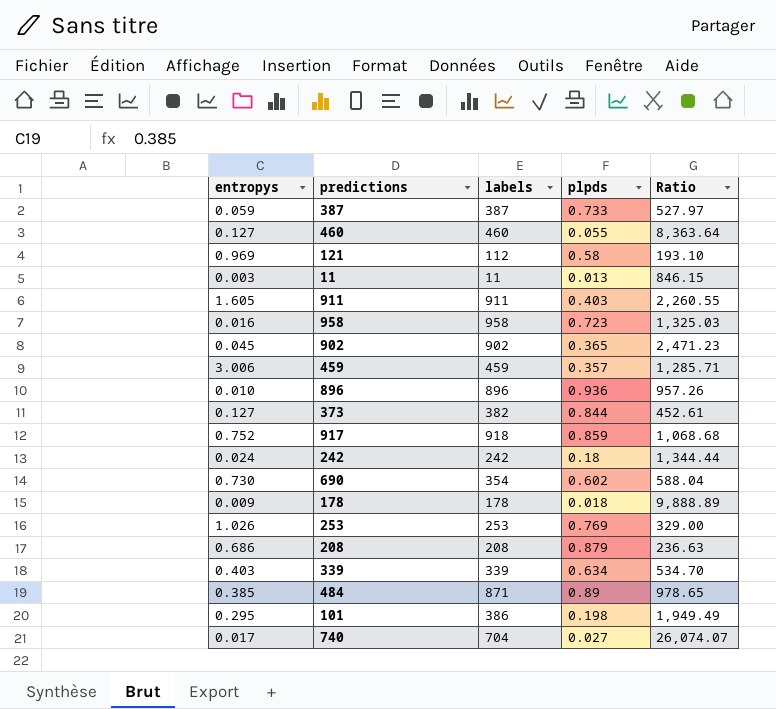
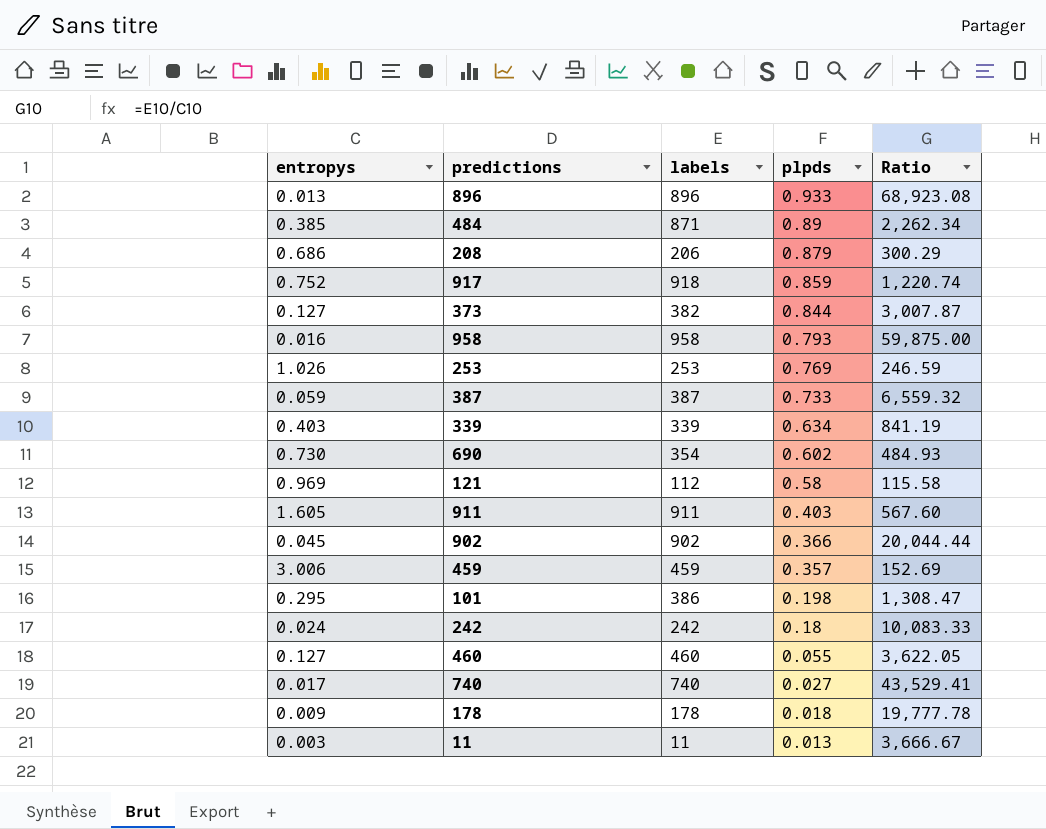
row order: none -> plpds descending
column Ratio | formula: [labels] / [plpds] -> [labels] / [entropys]
896 | entropys: 0.010 -> 0.013
896 | plpds: 0.936 -> 0.933
208 | labels: 208 -> 206
958 | plpds: 0.723 -> 0.793
902 | plpds: 0.365 -> 0.366
740 | labels: 704 -> 740

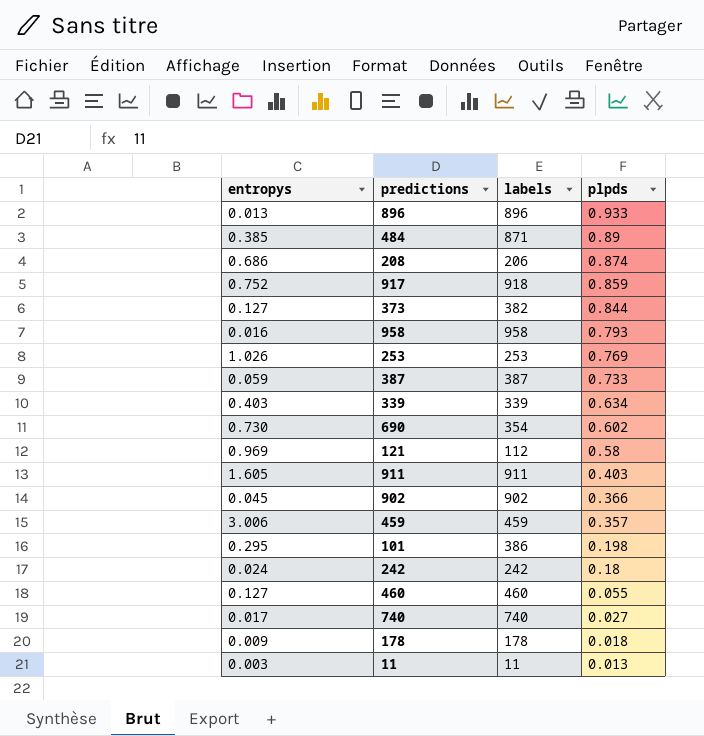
column Ratio | formula: [labels] / [entropys] -> none
208 | plpds: 0.879 -> 0.874

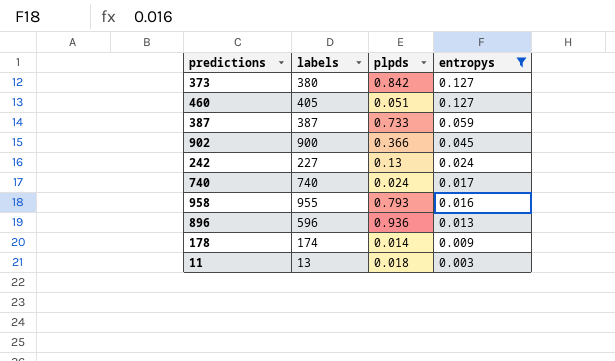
filter: none -> entropys <= 0.127
row order: plpds descending -> entropys descending
column entropys | position: 1 -> 4
373 | labels: 382 -> 380
373 | plpds: 0.844 -> 0.842
460 | labels: 460 -> 405
460 | plpds: 0.055 -> 0.051
902 | labels: 902 -> 900
242 | labels: 242 -> 227
242 | plpds: 0.18 -> 0.13
740 | plpds: 0.027 -> 0.024
958 | labels: 958 -> 955
896 | labels: 896 -> 596
896 | plpds: 0.933 -> 0.936
178 | labels: 178 -> 174
178 | plpds: 0.018 -> 0.014
11 | labels: 11 -> 13
11 | plpds: 0.013 -> 0.018

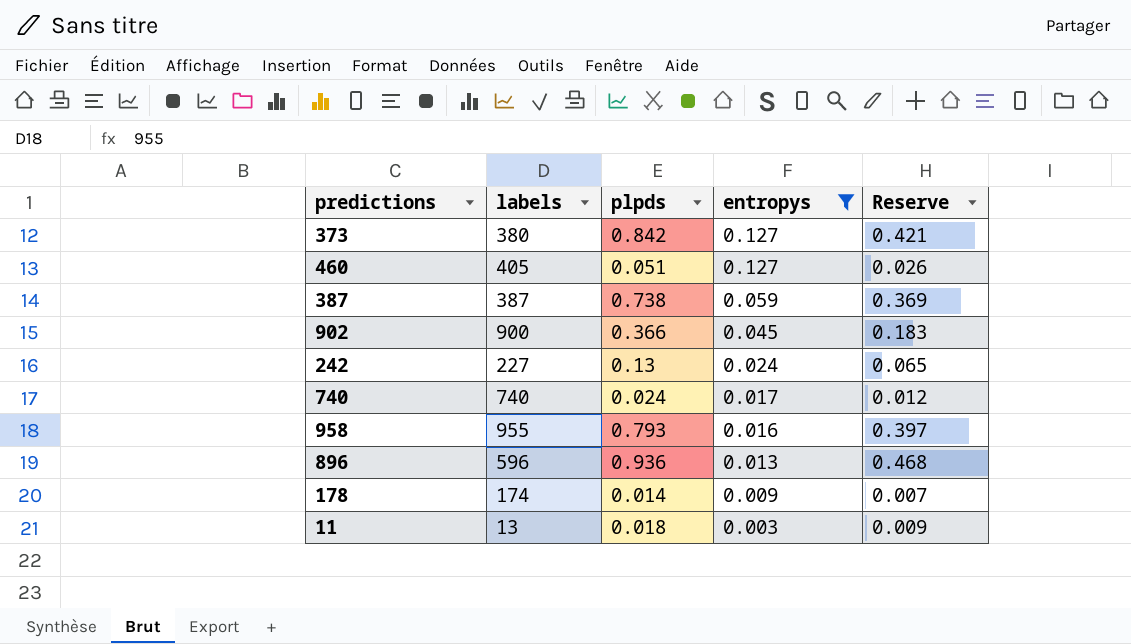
column Reserve | formula: none -> [plpds] * 0.5
387 | plpds: 0.733 -> 0.738

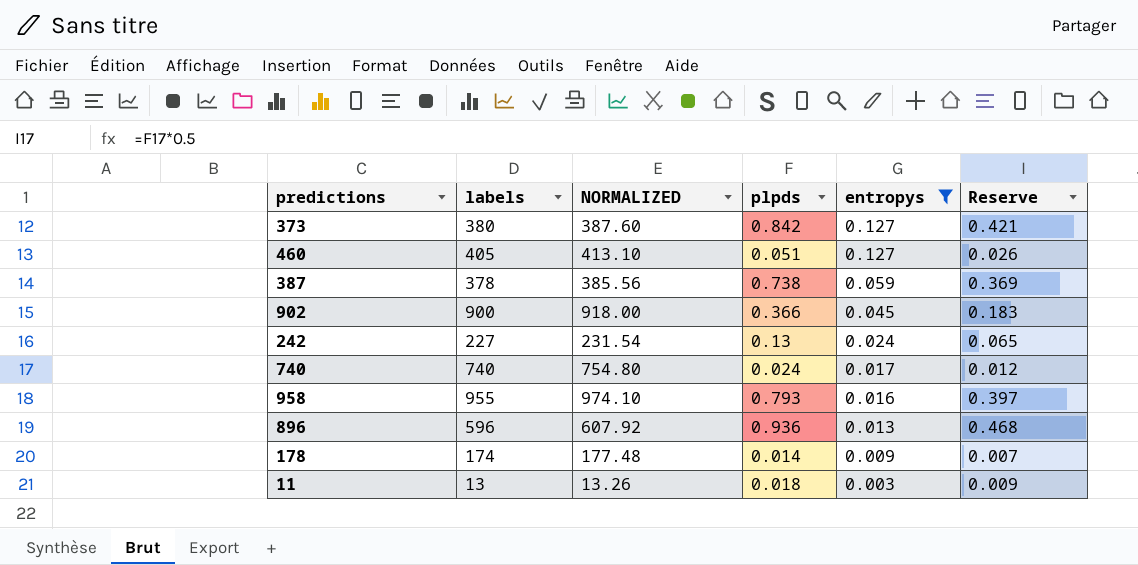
column NORMALIZED | formula: none -> [labels] * 1.02
387 | labels: 387 -> 378

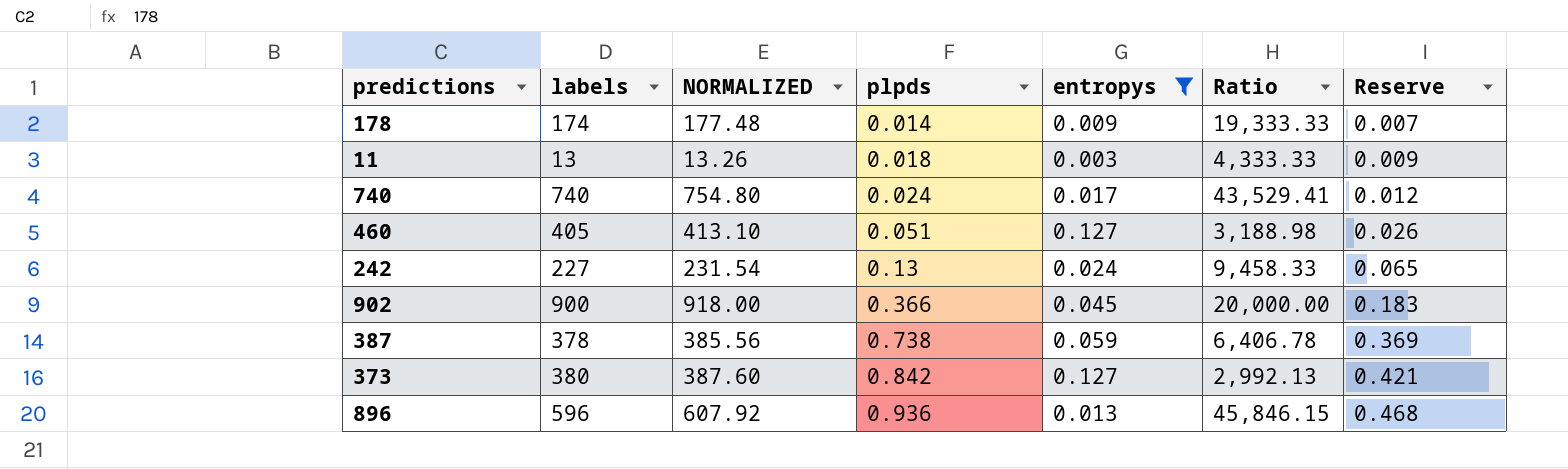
row order: entropys descending -> plpds ascending
column Ratio | formula: none -> [labels] / [entropys]
row 958: 955 | 974.10 | 0.793 | 0.016 | 0.397 -> none

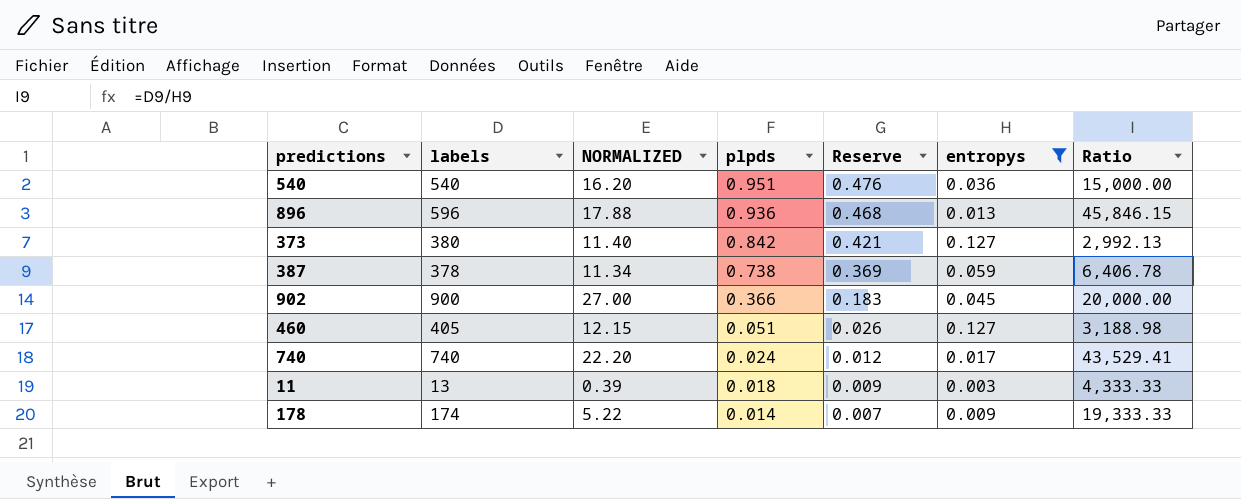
row order: plpds ascending -> plpds descending
column NORMALIZED | formula: [labels] * 1.02 -> [labels] * 0.03
column Reserve | position: 7 -> 5
row 242: 227 | 231.54 | 0.13 | 0.024 | 9,458.33 | 0.065 -> none
row 540: none -> 540 | 16.20 | 0.951 | 0.476 | 0.036 | 15,000.00

